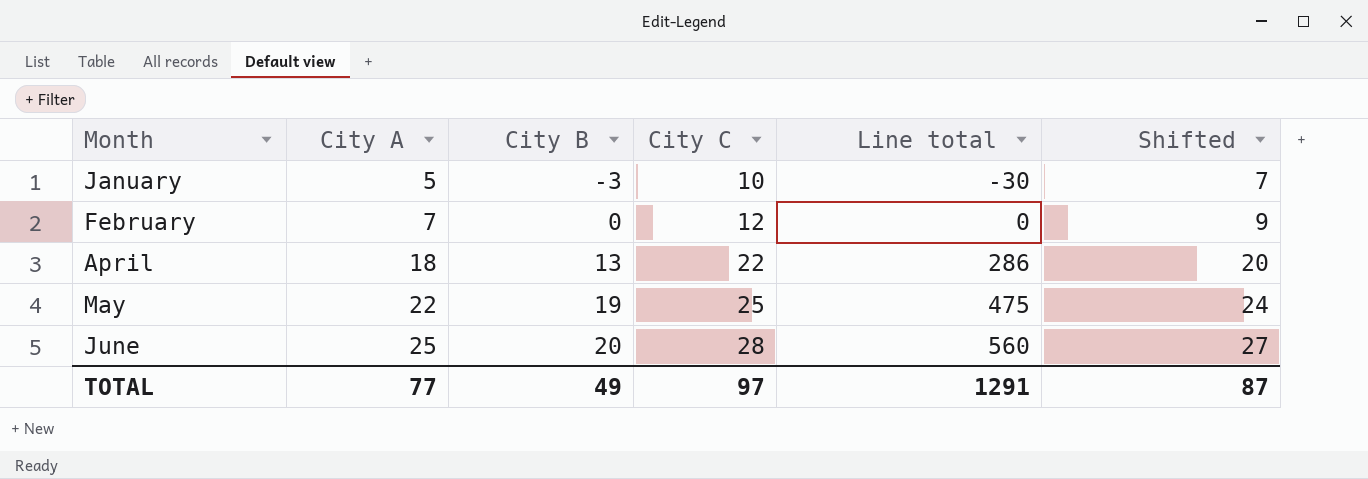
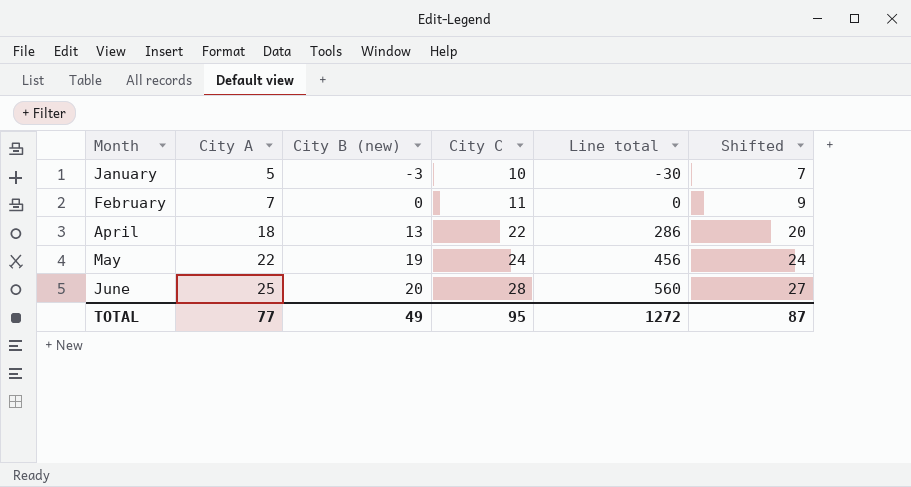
column name: City B -> City B (new)
February | City C: 12 -> 11
May | City C: 25 -> 24
May | Line total: 475 -> 456
TOTAL | City C: 97 -> 95
TOTAL | Line total: 1291 -> 1272

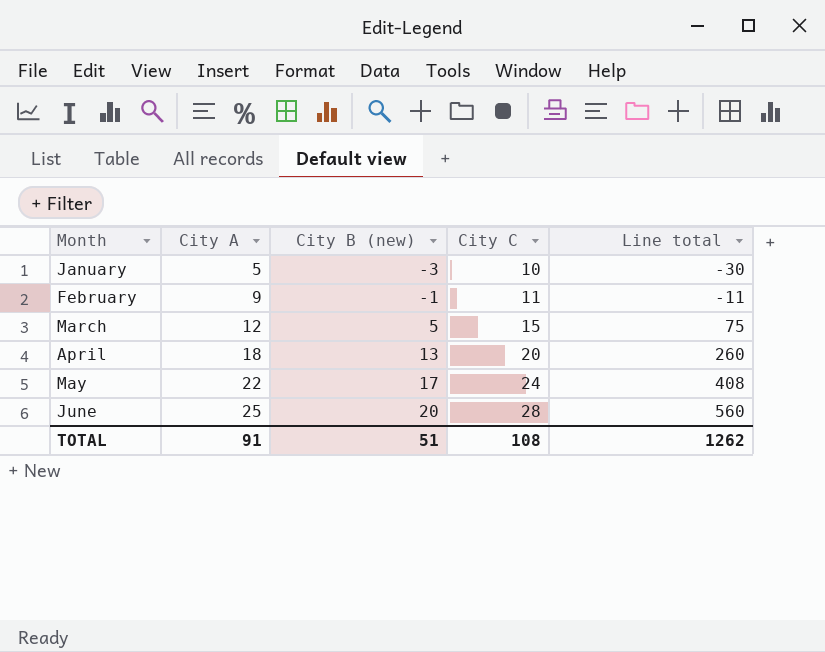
column Shifted | formula: [City A] + 2 -> none
February | City A: 7 -> 9
February | City B (new): 0 -> -1
February | Line total: 0 -> -11
row March: none -> 12 | 5 | 15 | 75
April | City C: 22 -> 20
April | Line total: 286 -> 260
May | City B (new): 19 -> 17
May | Line total: 456 -> 408
TOTAL | City A: 77 -> 91
TOTAL | City B (new): 49 -> 51
TOTAL | City C: 95 -> 108
TOTAL | Line total: 1272 -> 1262

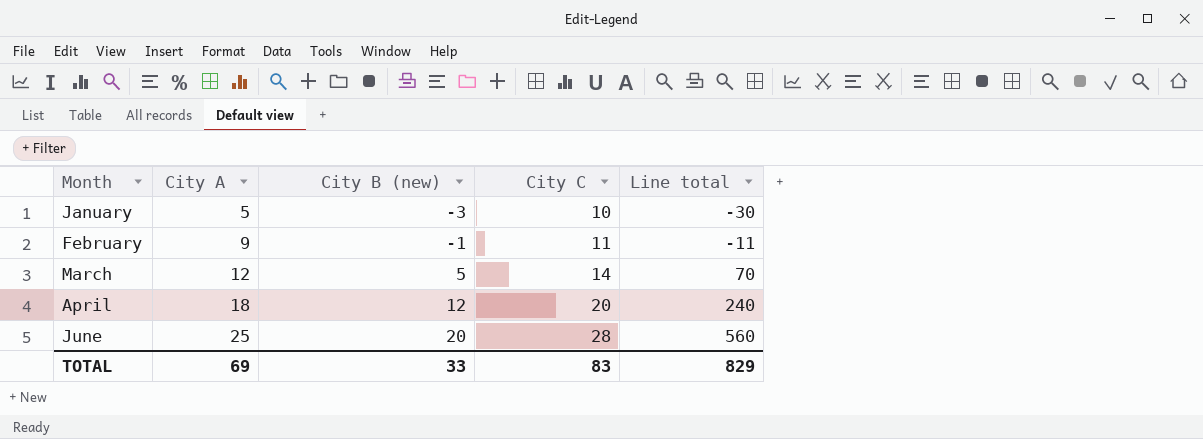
row May: 22 | 17 | 24 | 408 -> none
March | City C: 15 -> 14
March | Line total: 75 -> 70
April | City B (new): 13 -> 12
April | Line total: 260 -> 240
TOTAL | City A: 91 -> 69
TOTAL | City B (new): 51 -> 33
TOTAL | City C: 108 -> 83
TOTAL | Line total: 1262 -> 829

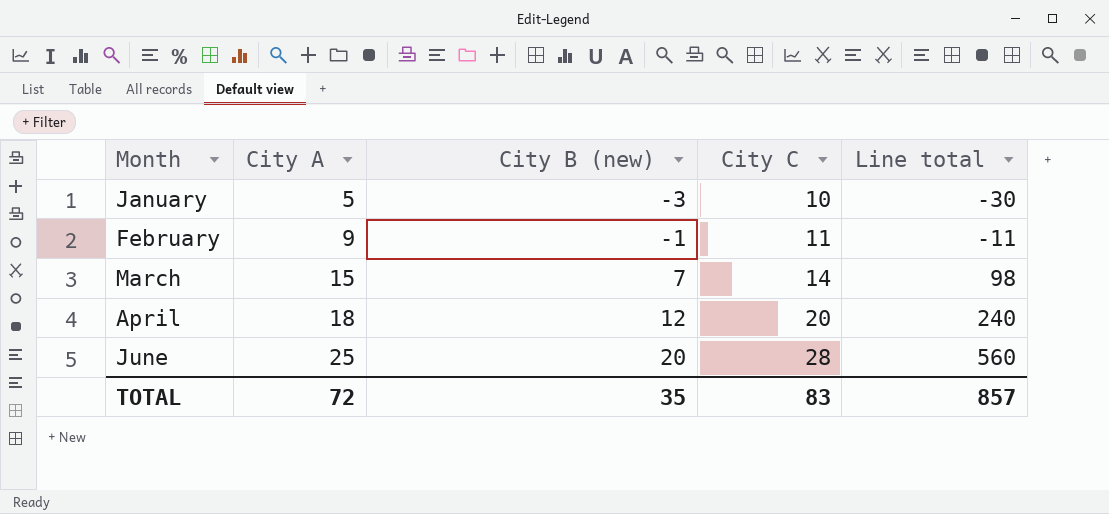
March | City A: 12 -> 15
March | City B (new): 5 -> 7
March | Line total: 70 -> 98
TOTAL | City A: 69 -> 72
TOTAL | City B (new): 33 -> 35
TOTAL | Line total: 829 -> 857

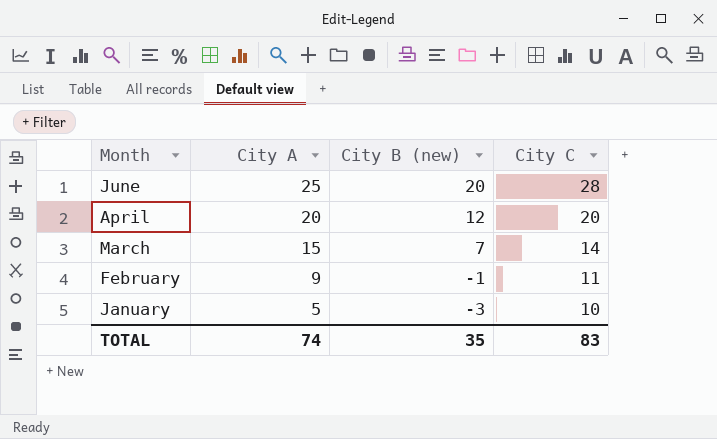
row order: Month ascending -> Month descending
column Line total | formula: [City B (new)] * [City C] -> none
April | City A: 18 -> 20
TOTAL | City A: 72 -> 74

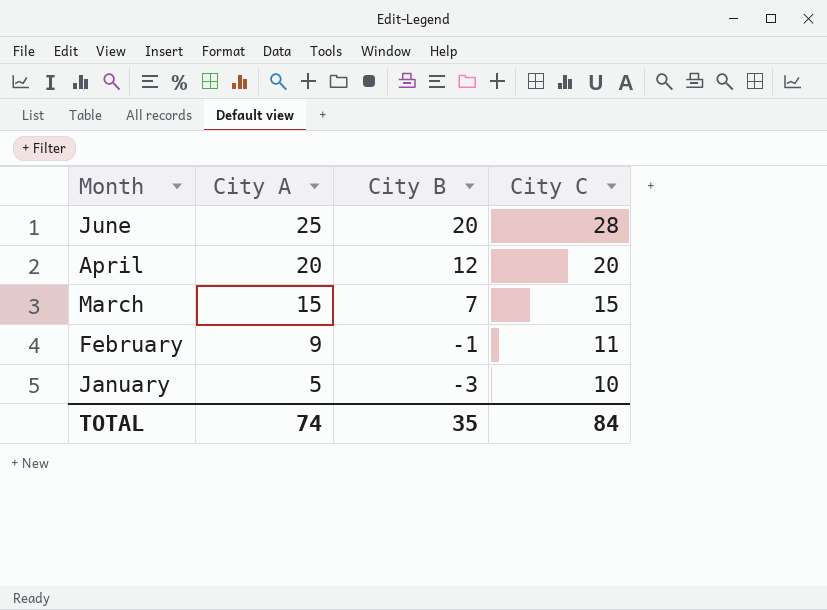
column name: City B (new) -> City B
March | City C: 14 -> 15
TOTAL | City C: 83 -> 84

